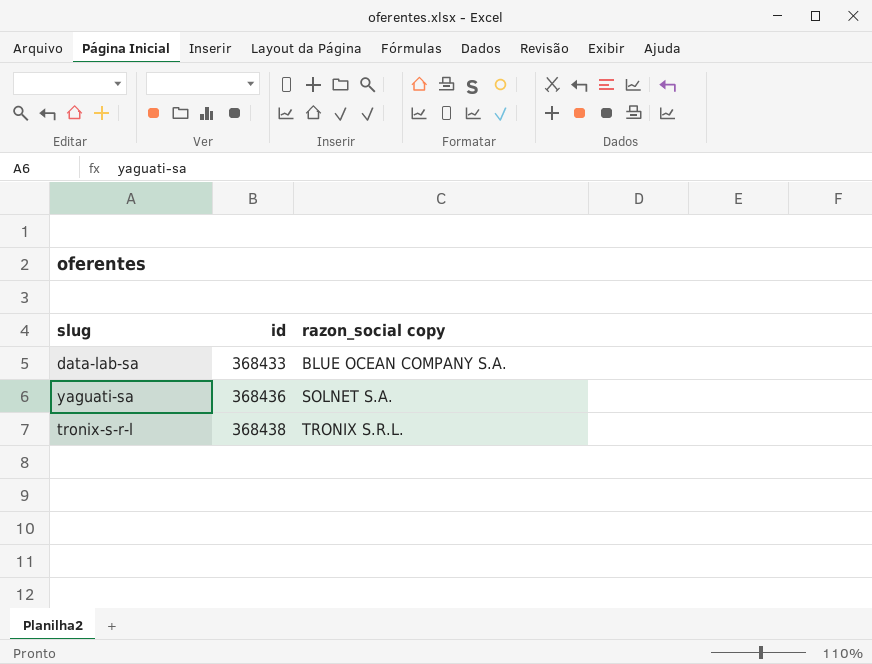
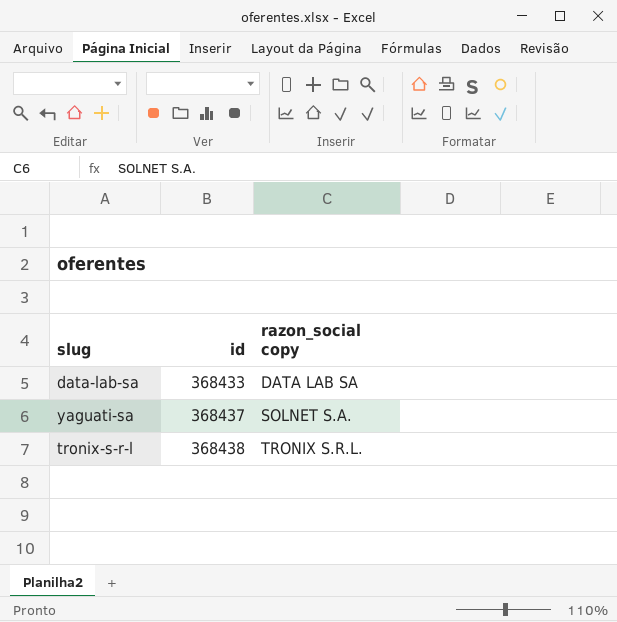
data-lab-sa | razon_social copy: BLUE OCEAN COMPANY S.A. -> DATA LAB SA
yaguati-sa | id: 368436 -> 368437

